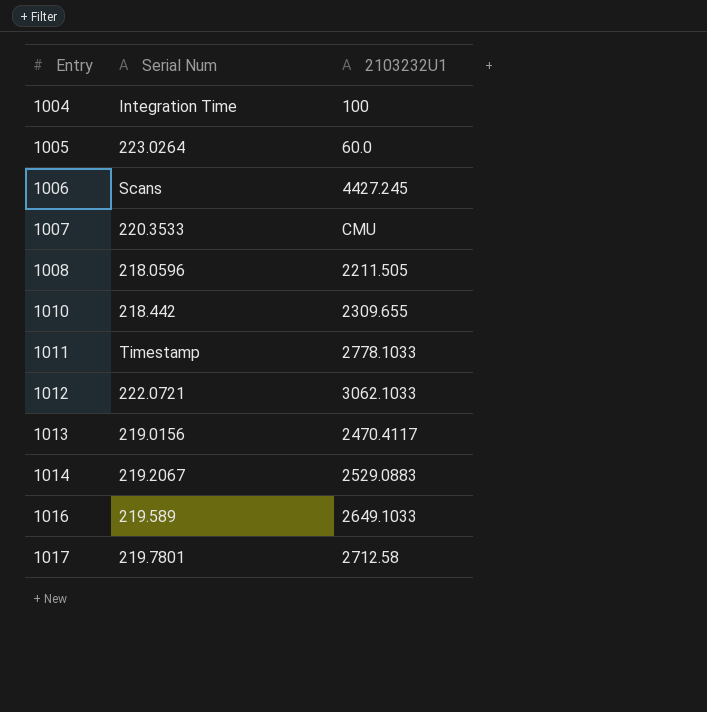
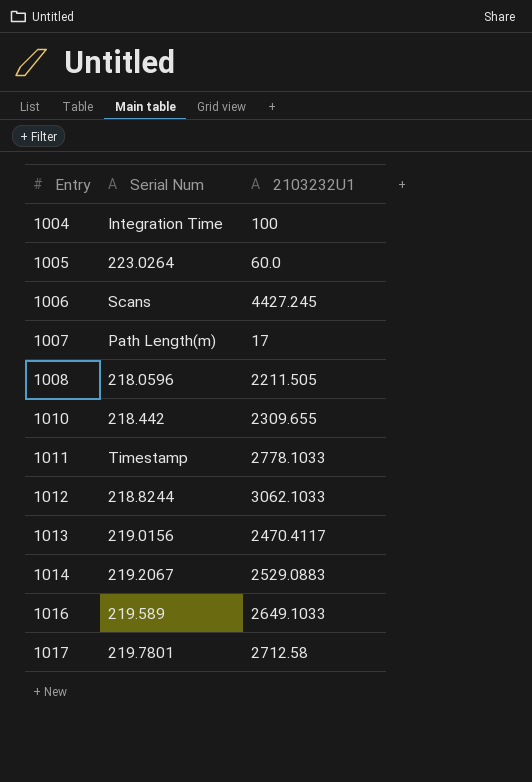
1007 | Serial Num: 220.3533 -> Path Length(m)
1007 | 2103232U1: CMU -> 17
1012 | Serial Num: 222.0721 -> 218.8244

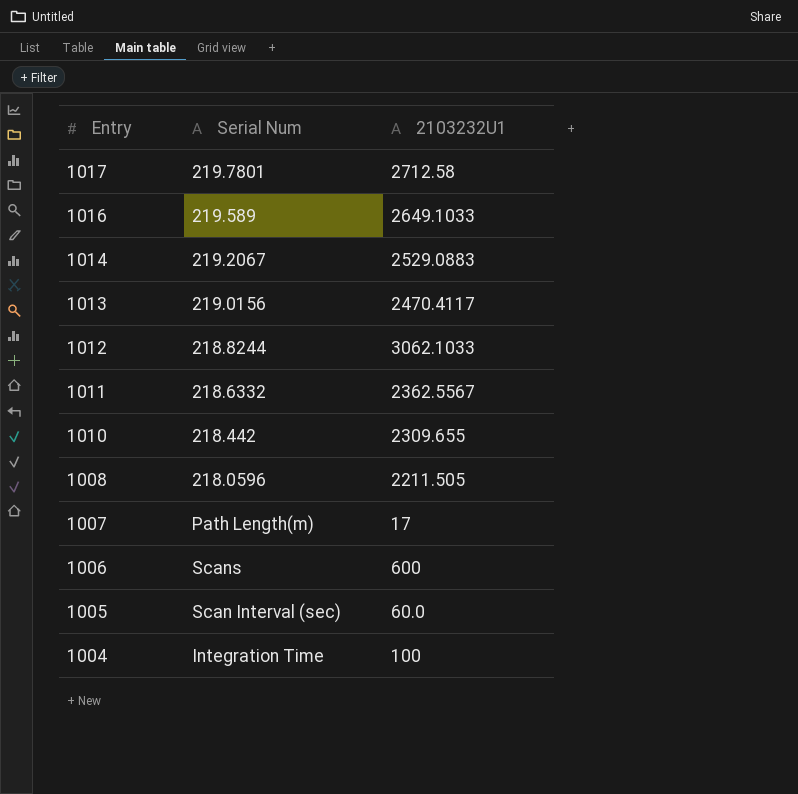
row order: Entry ascending -> Entry descending
1011 | Serial Num: Timestamp -> 218.6332
1011 | 2103232U1: 2778.1033 -> 2362.5567
1006 | 2103232U1: 4427.245 -> 600
1005 | Serial Num: 223.0264 -> Scan Interval (sec)

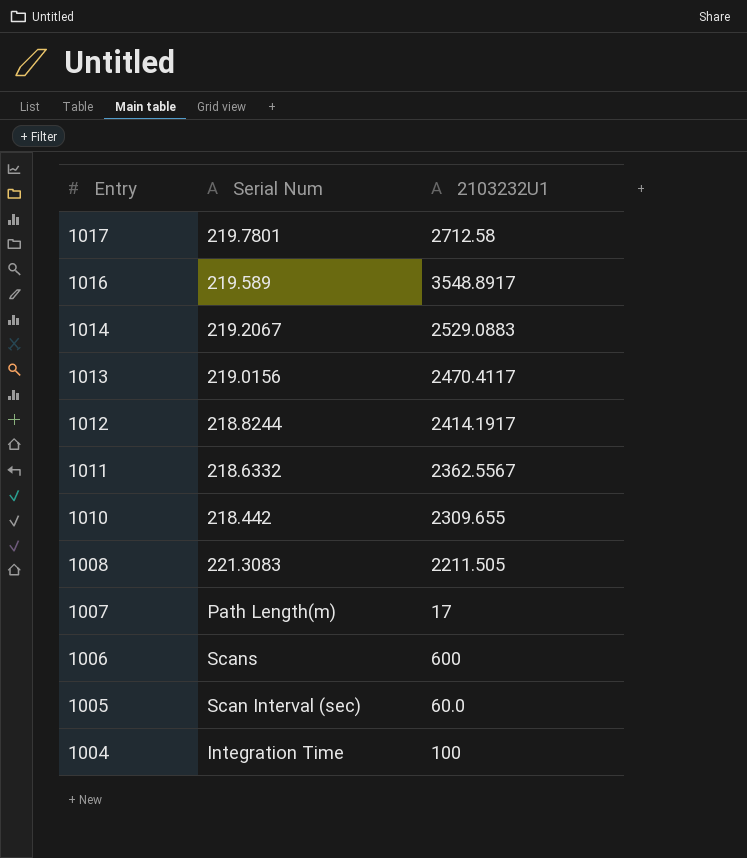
1016 | 2103232U1: 2649.1033 -> 3548.8917
1012 | 2103232U1: 3062.1033 -> 2414.1917
1008 | Serial Num: 218.0596 -> 221.3083

